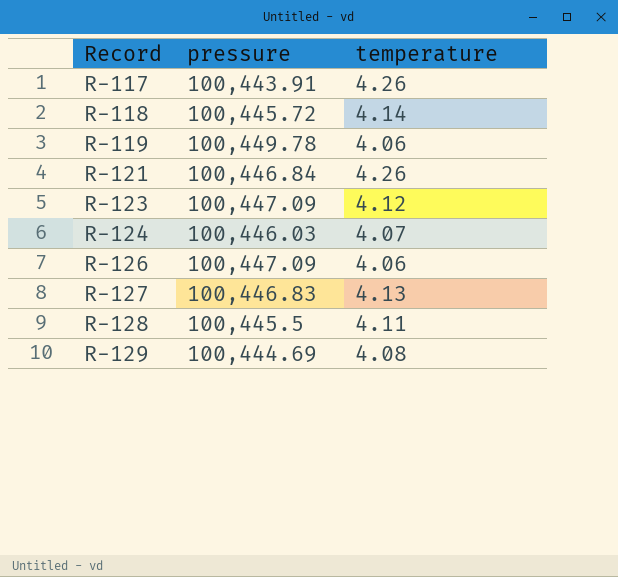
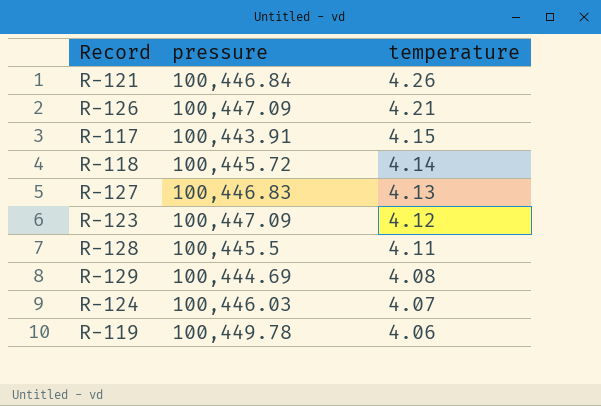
row order: Record ascending -> temperature descending
R-126 | temperature: 4.06 -> 4.21
R-117 | temperature: 4.26 -> 4.15

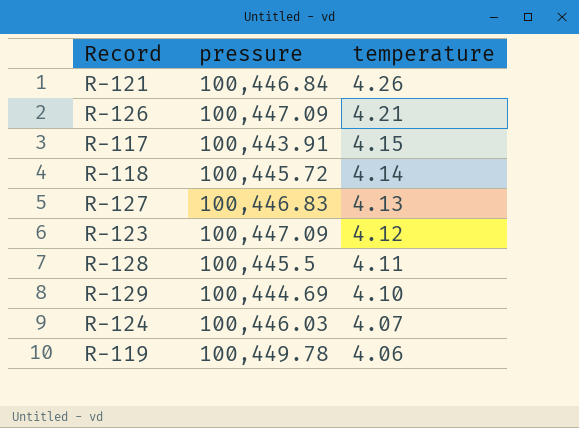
R-129 | temperature: 4.08 -> 4.10

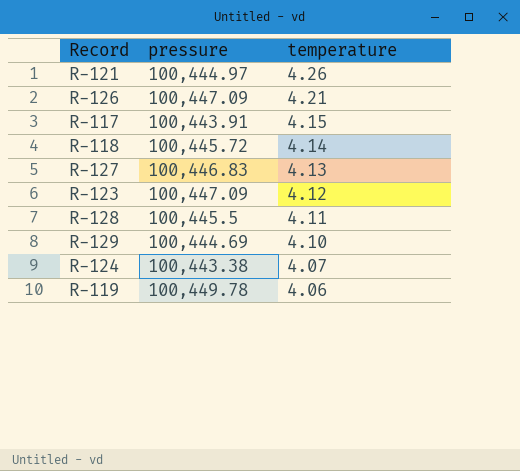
R-121 | pressure: 100,446.84 -> 100,444.97
R-124 | pressure: 100,446.03 -> 100,443.38

